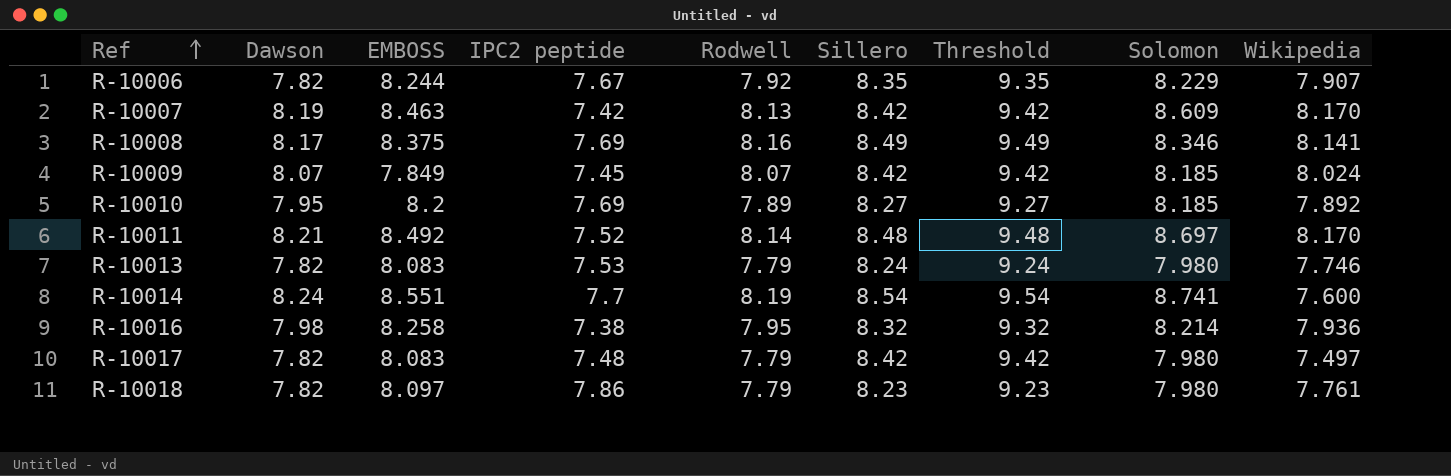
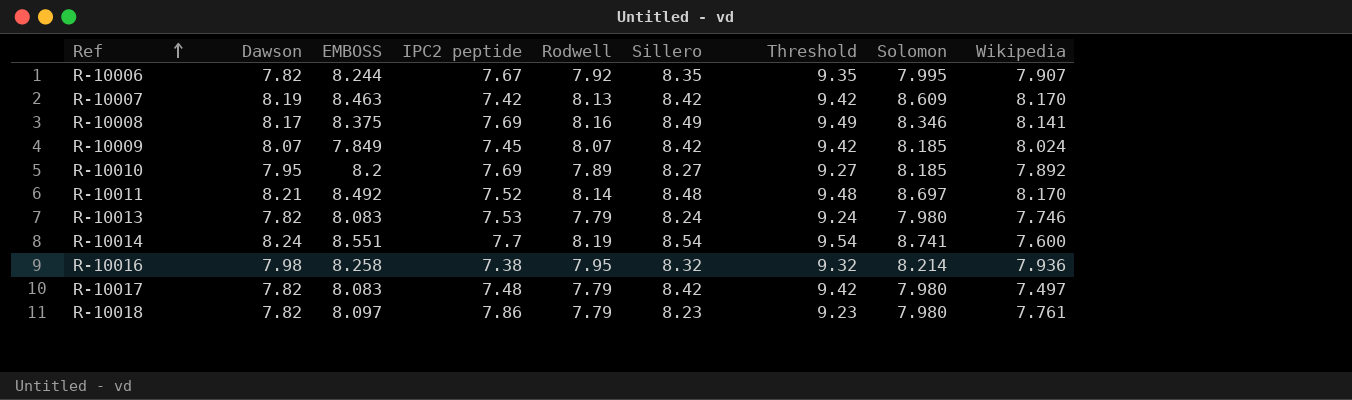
R-10006 | Solomon: 8.229 -> 7.995

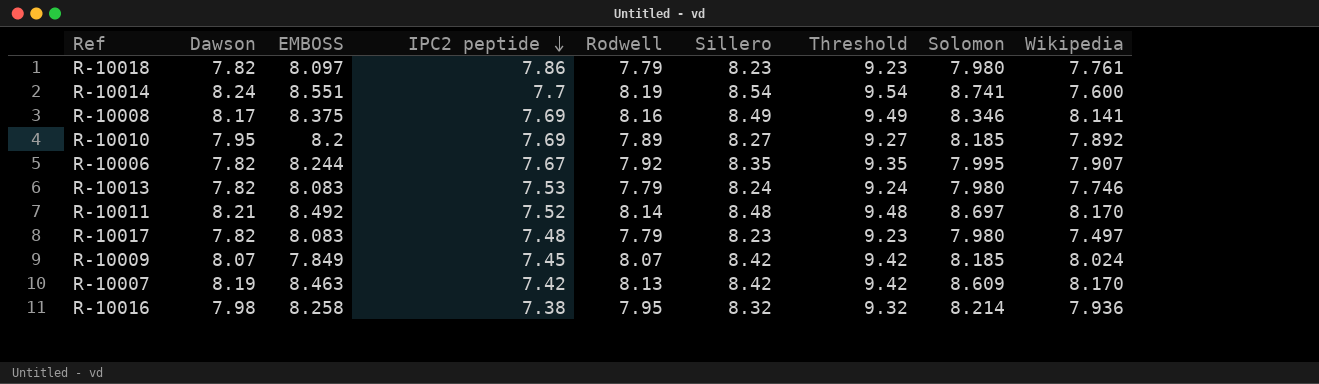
row order: Ref ascending -> IPC2 peptide descending
R-10017 | Sillero: 8.42 -> 8.23
R-10017 | Threshold: 9.42 -> 9.23

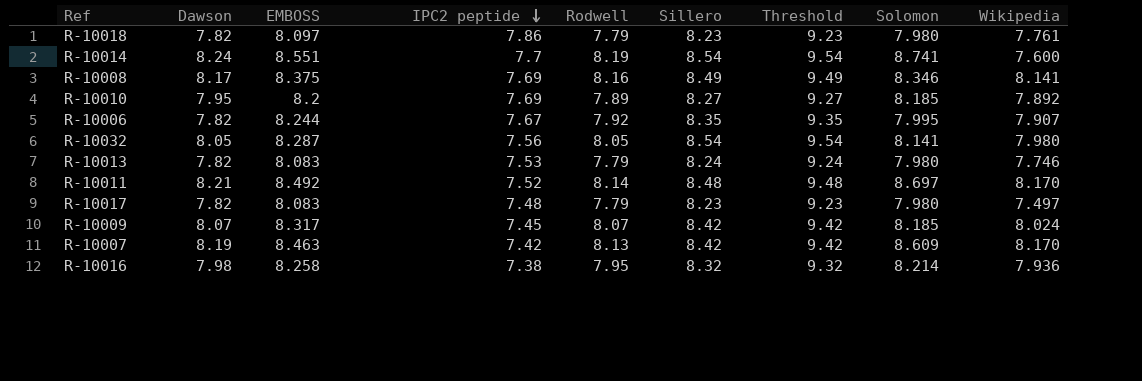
row R-10032: none -> 8.05 | 8.287 | 7.56 | 8.05 | 8.54 | 9.54 | 8.141 | 7.980
R-10009 | EMBOSS: 7.849 -> 8.317

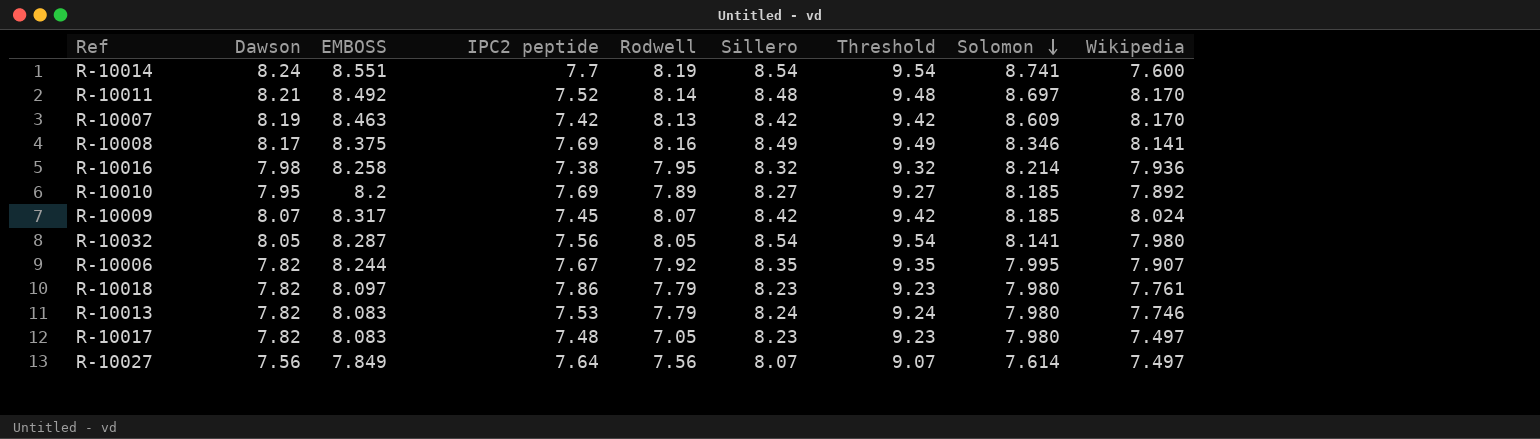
row order: IPC2 peptide descending -> Solomon descending
R-10017 | Rodwell: 7.79 -> 7.05
row R-10027: none -> 7.56 | 7.849 | 7.64 | 7.56 | 8.07 | 9.07 | 7.614 | 7.497

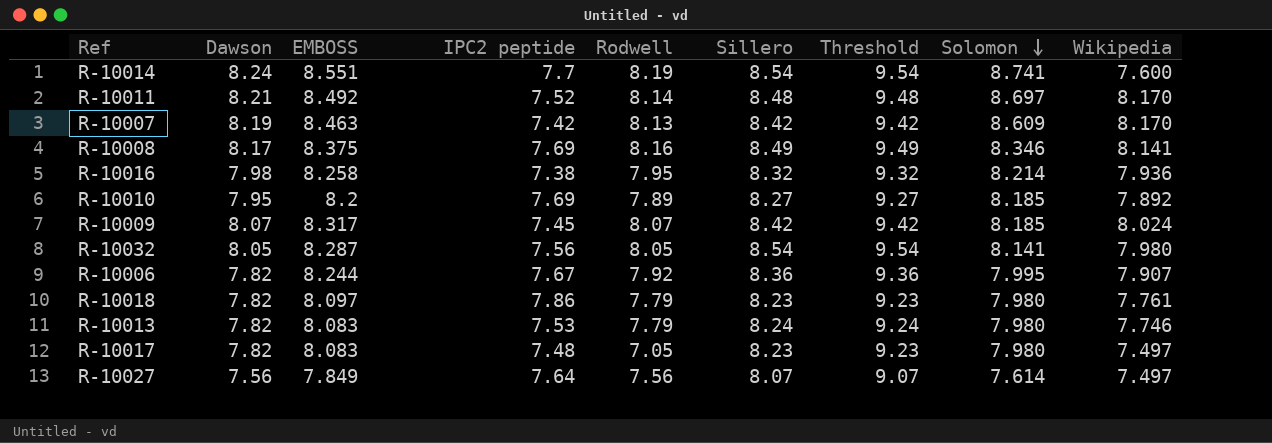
R-10006 | Sillero: 8.35 -> 8.36
R-10006 | Threshold: 9.35 -> 9.36

